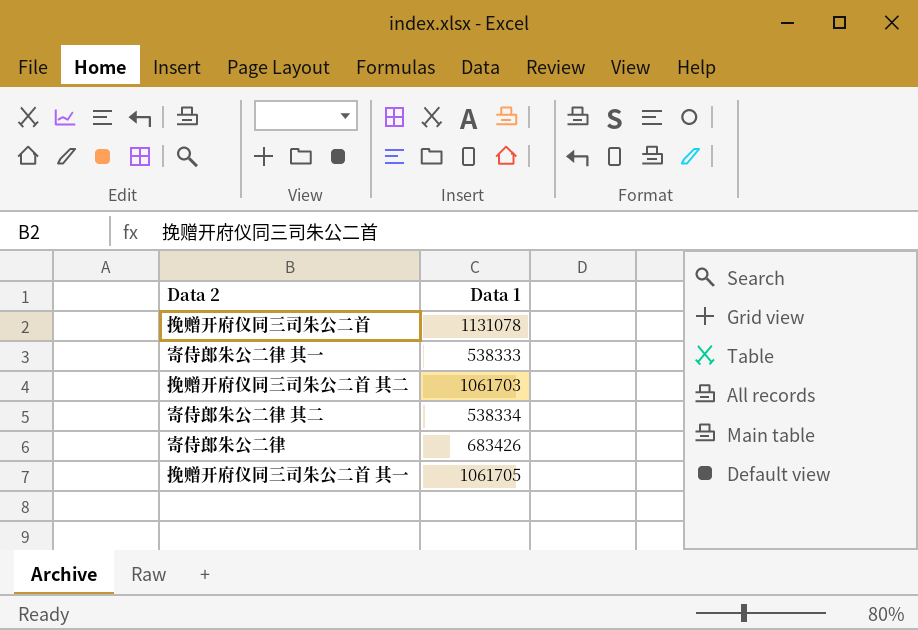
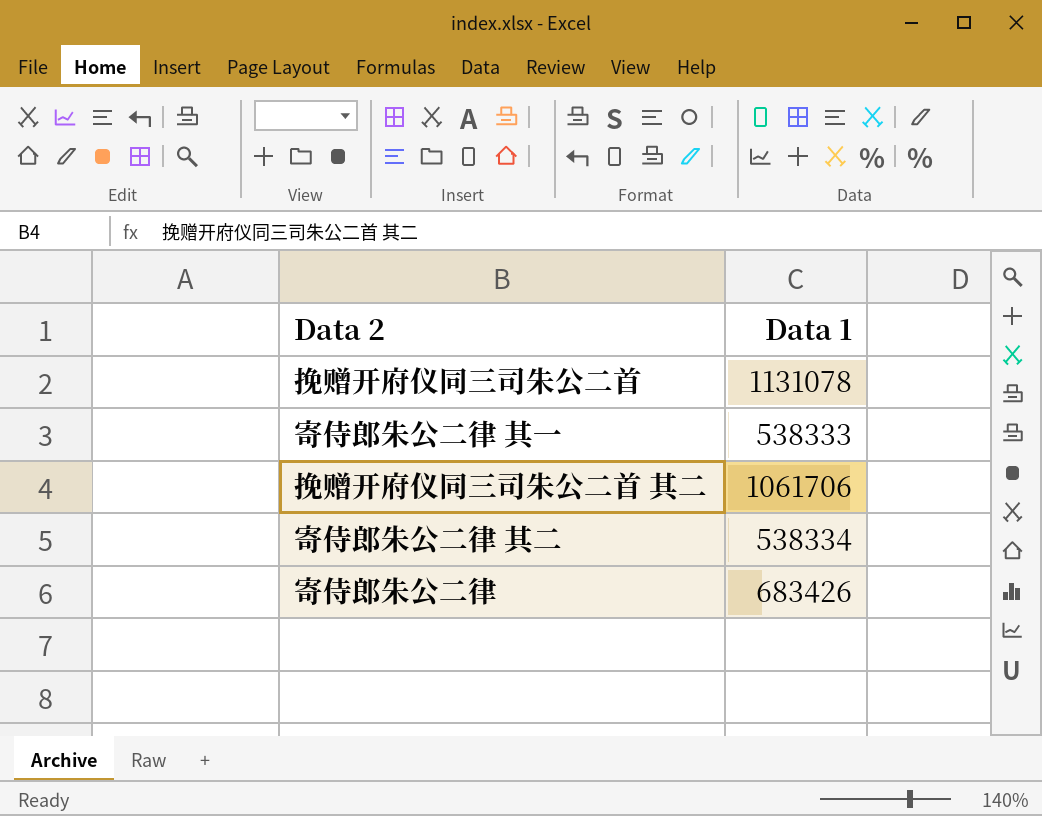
row 挽赠开府仪同三司朱公二首 其一: 1061705 -> none
挽赠开府仪同三司朱公二首 其二 | Data 1: 1061703 -> 1061706

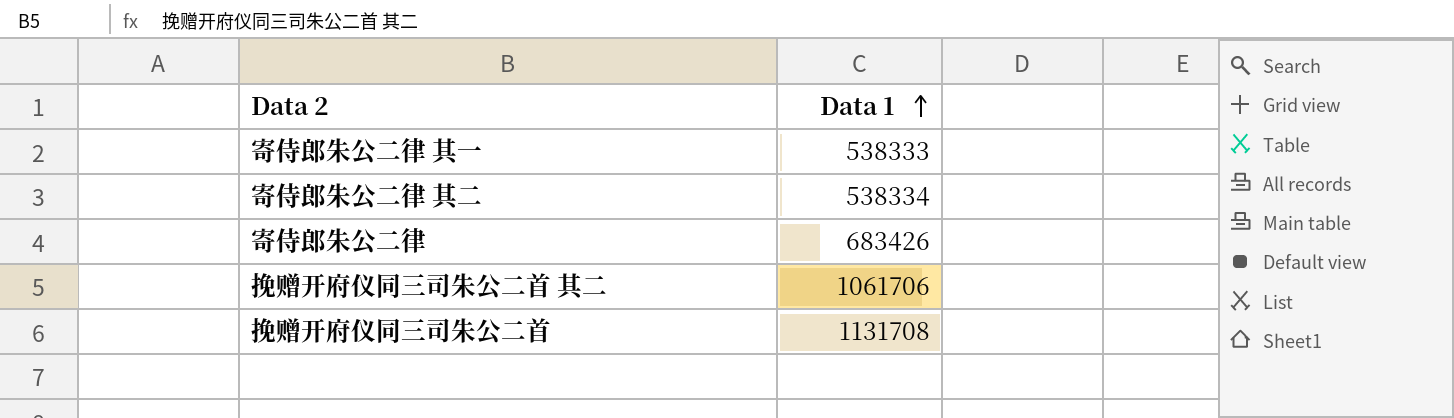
row order: none -> Data 1 ascending
挽赠开府仪同三司朱公二首 | Data 1: 1131078 -> 1131708

